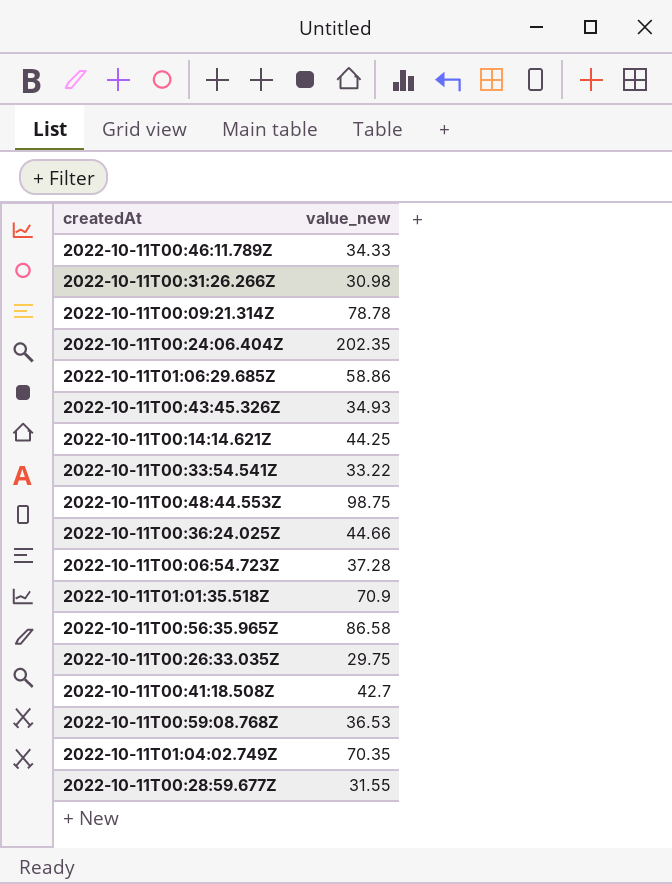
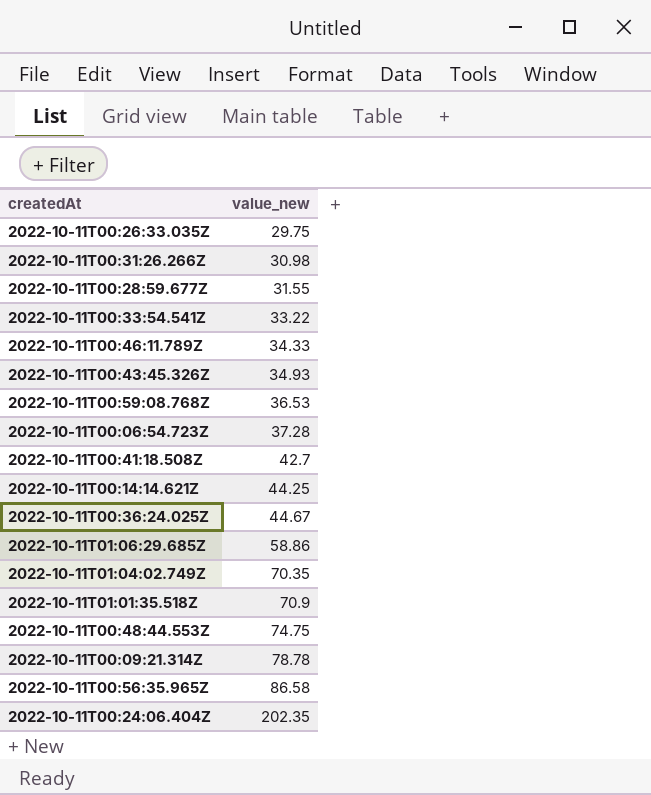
row order: none -> value_new ascending
2022-10-11T00:36:24.025Z | value_new: 44.66 -> 44.67
2022-10-11T00:48:44.553Z | value_new: 98.75 -> 74.75

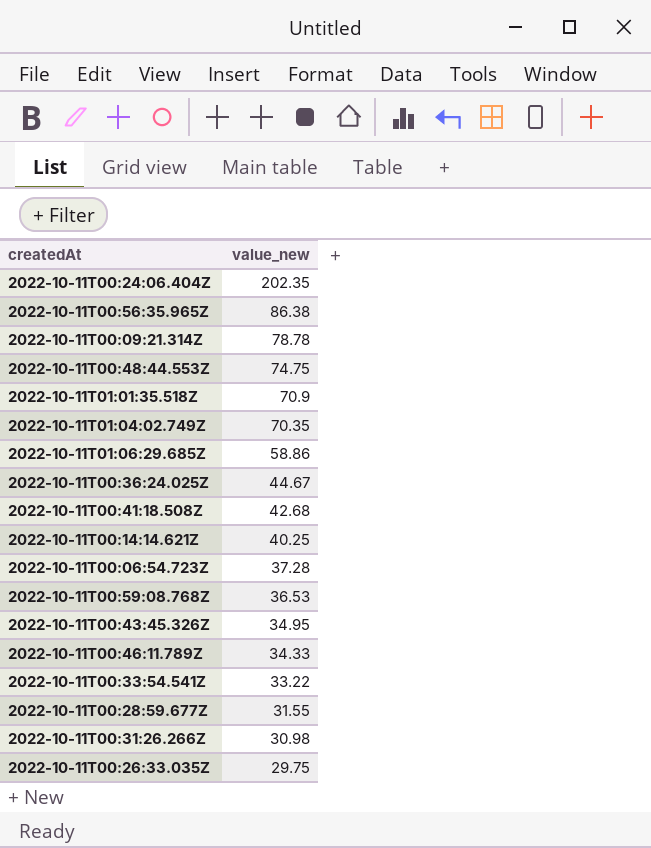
row order: value_new ascending -> value_new descending
2022-10-11T00:56:35.965Z | value_new: 86.58 -> 86.38
2022-10-11T00:41:18.508Z | value_new: 42.7 -> 42.68
2022-10-11T00:14:14.621Z | value_new: 44.25 -> 40.25
2022-10-11T00:43:45.326Z | value_new: 34.93 -> 34.95

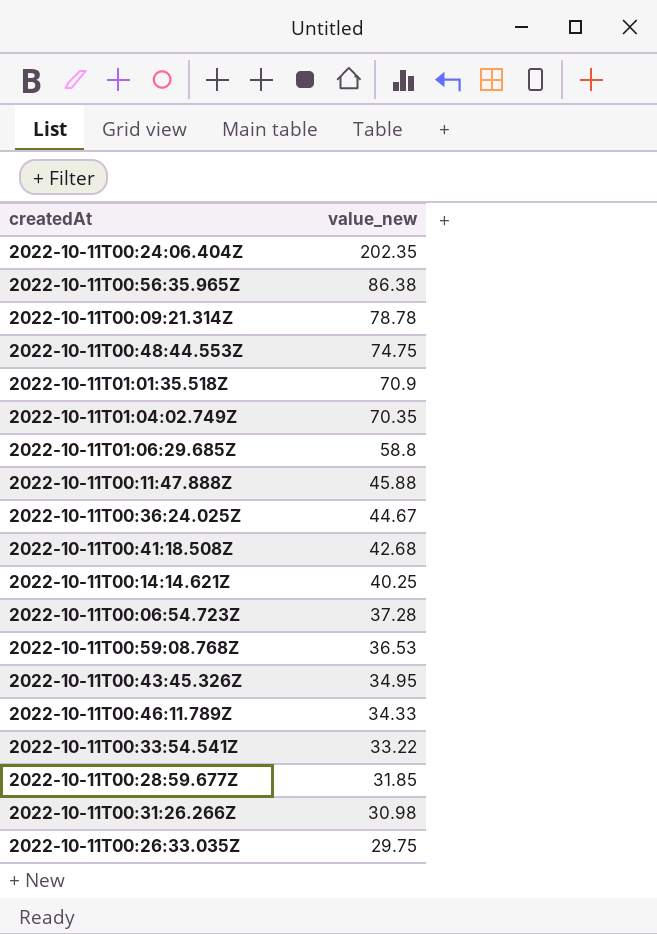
2022-10-11T01:06:29.685Z | value_new: 58.86 -> 58.8
row 2022-10-11T00:11:47.888Z: none -> 45.88
2022-10-11T00:28:59.677Z | value_new: 31.55 -> 31.85

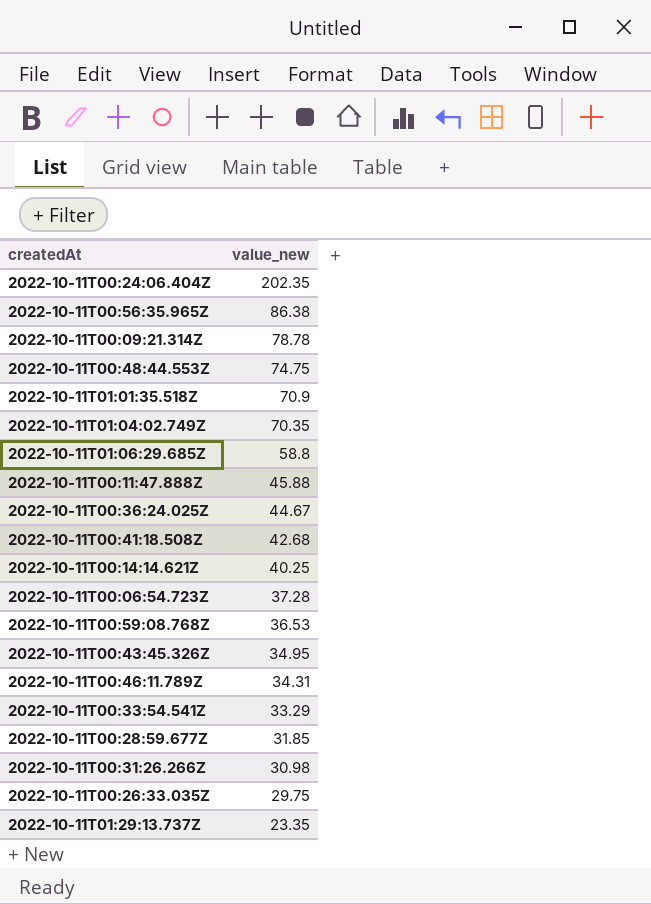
2022-10-11T00:46:11.789Z | value_new: 34.33 -> 34.31
2022-10-11T00:33:54.541Z | value_new: 33.22 -> 33.29
row 2022-10-11T01:29:13.737Z: none -> 23.35

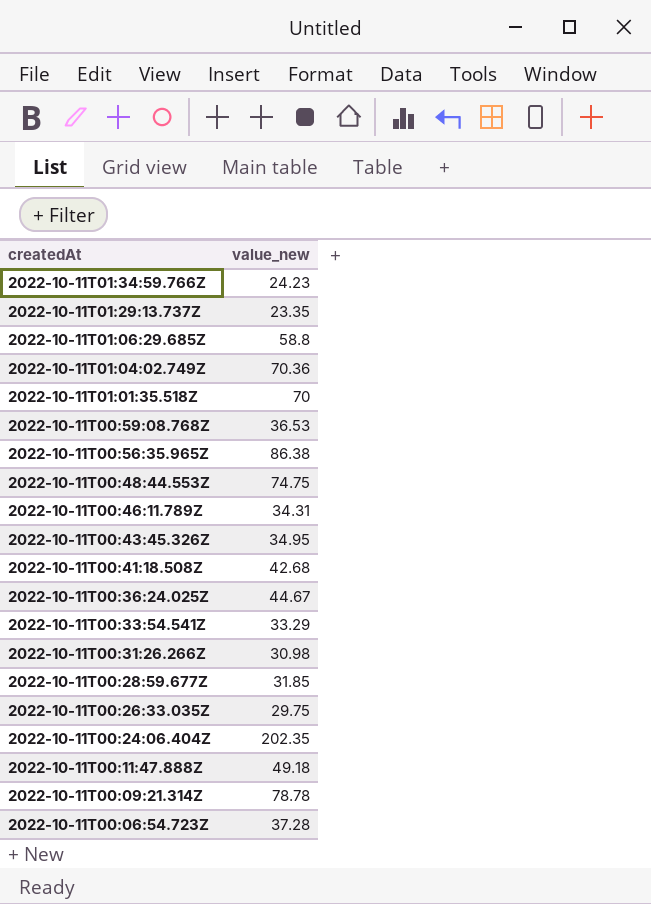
row order: value_new descending -> createdAt descending
row 2022-10-11T00:14:14.621Z: 40.25 -> none
row 2022-10-11T01:34:59.766Z: none -> 24.23
2022-10-11T01:04:02.749Z | value_new: 70.35 -> 70.36
2022-10-11T01:01:35.518Z | value_new: 70.9 -> 70
2022-10-11T00:11:47.888Z | value_new: 45.88 -> 49.18

